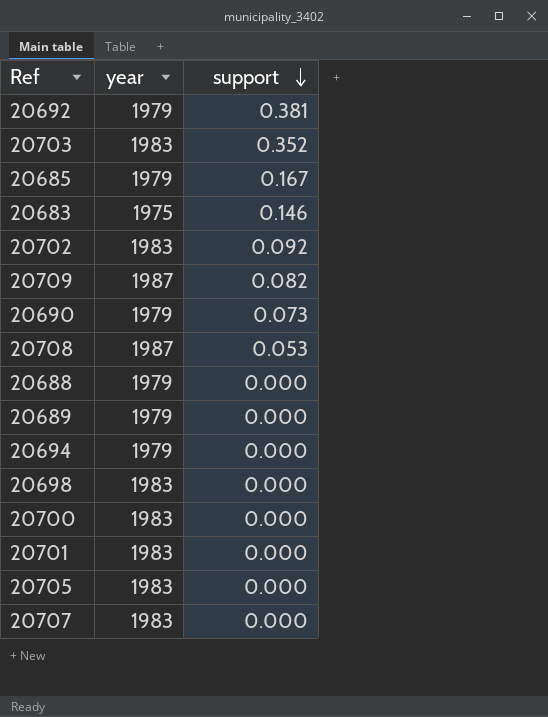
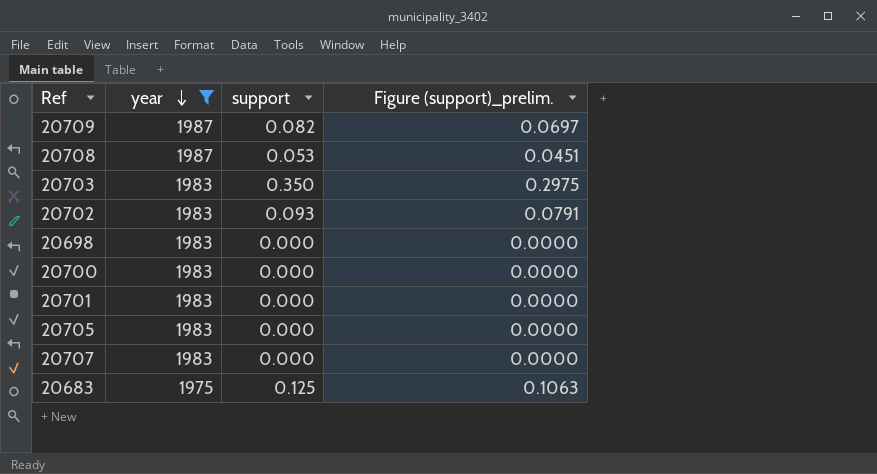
filter: none -> year != 1979
row order: support descending -> year descending
column Figure (support)_prelim. | formula: none -> [support] * 0.85
20703 | support: 0.352 -> 0.350
20702 | support: 0.092 -> 0.093
20683 | support: 0.146 -> 0.125

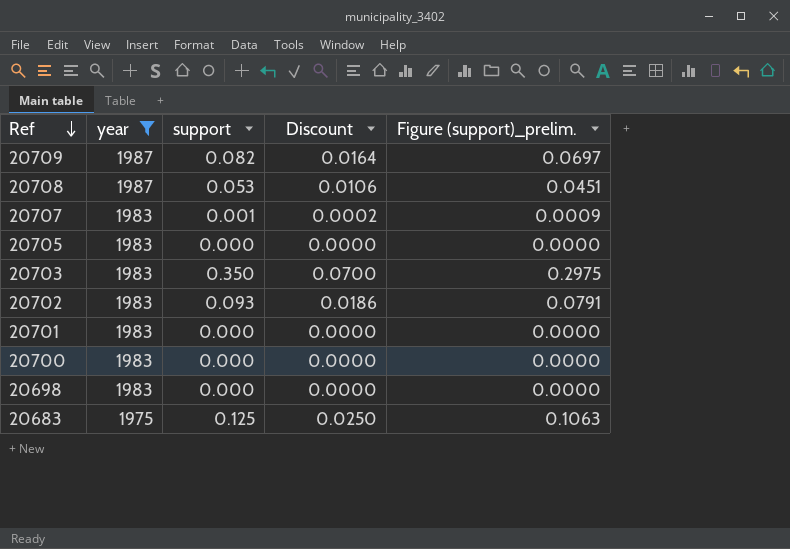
row order: year descending -> Ref descending
column Discount | formula: none -> [support] * 0.2
20707 | support: 0.000 -> 0.001
20707 | Figure (support)_prelim.: 0.0000 -> 0.0009

